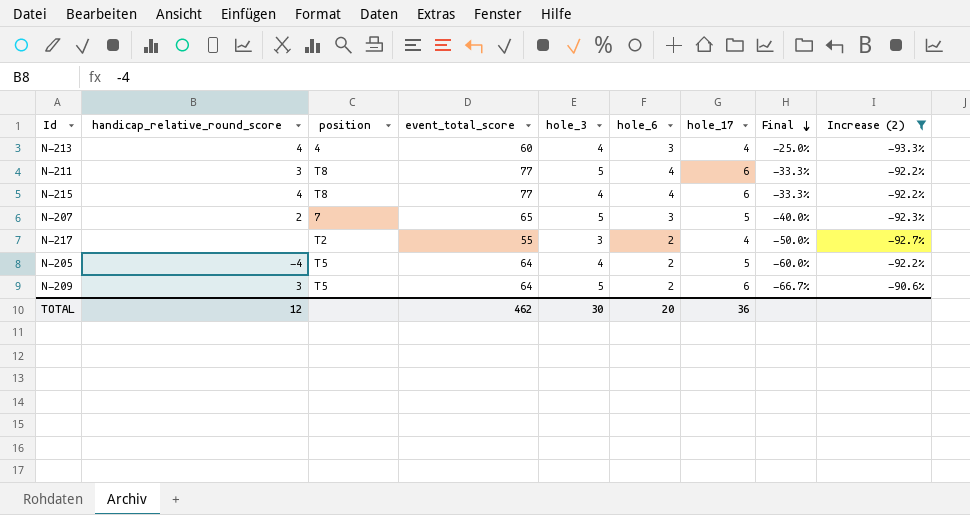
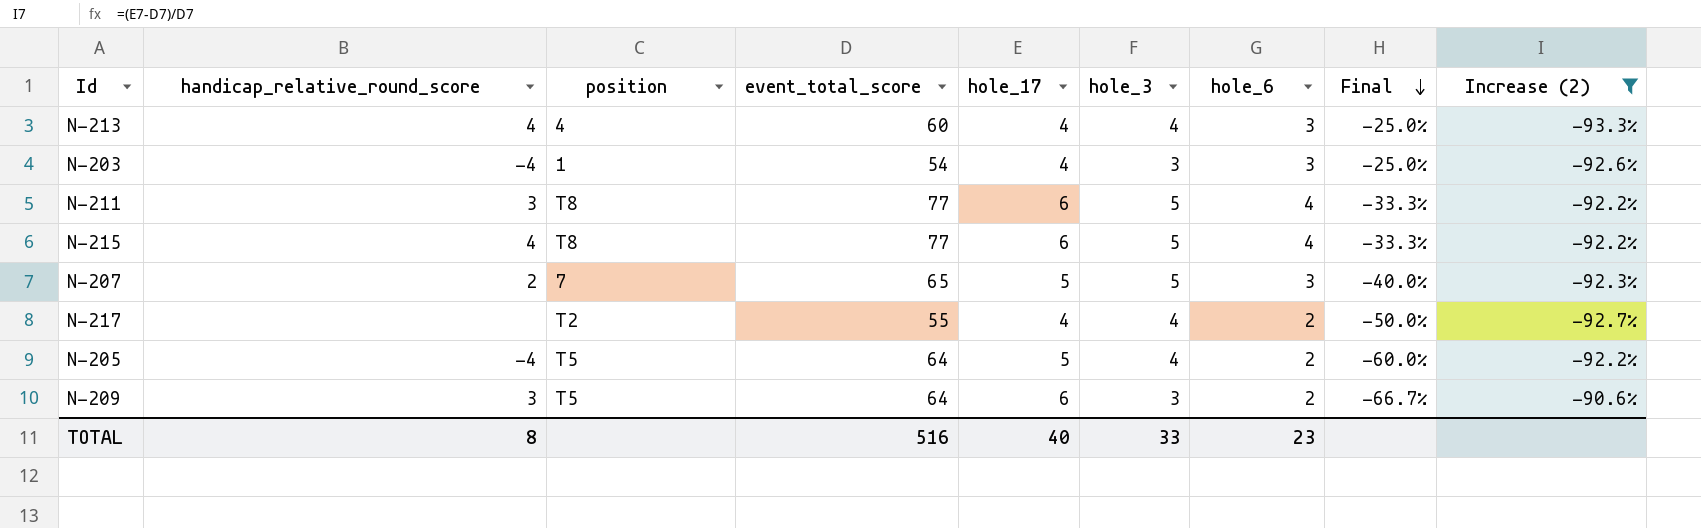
column hole_17 | position: 7 -> 5
row N-203: none -> -4 | 1 | 54 | 4 | 3 | 3 | -25.0% | -92.6%
N-215 | hole_3: 4 -> 5
N-217 | hole_3: 3 -> 4
N-209 | hole_3: 5 -> 3
TOTAL | handicap_relative_round_score: 12 -> 8
TOTAL | event_total_score: 462 -> 516
TOTAL | hole_17: 36 -> 40
TOTAL | hole_3: 30 -> 33
TOTAL | hole_6: 20 -> 23

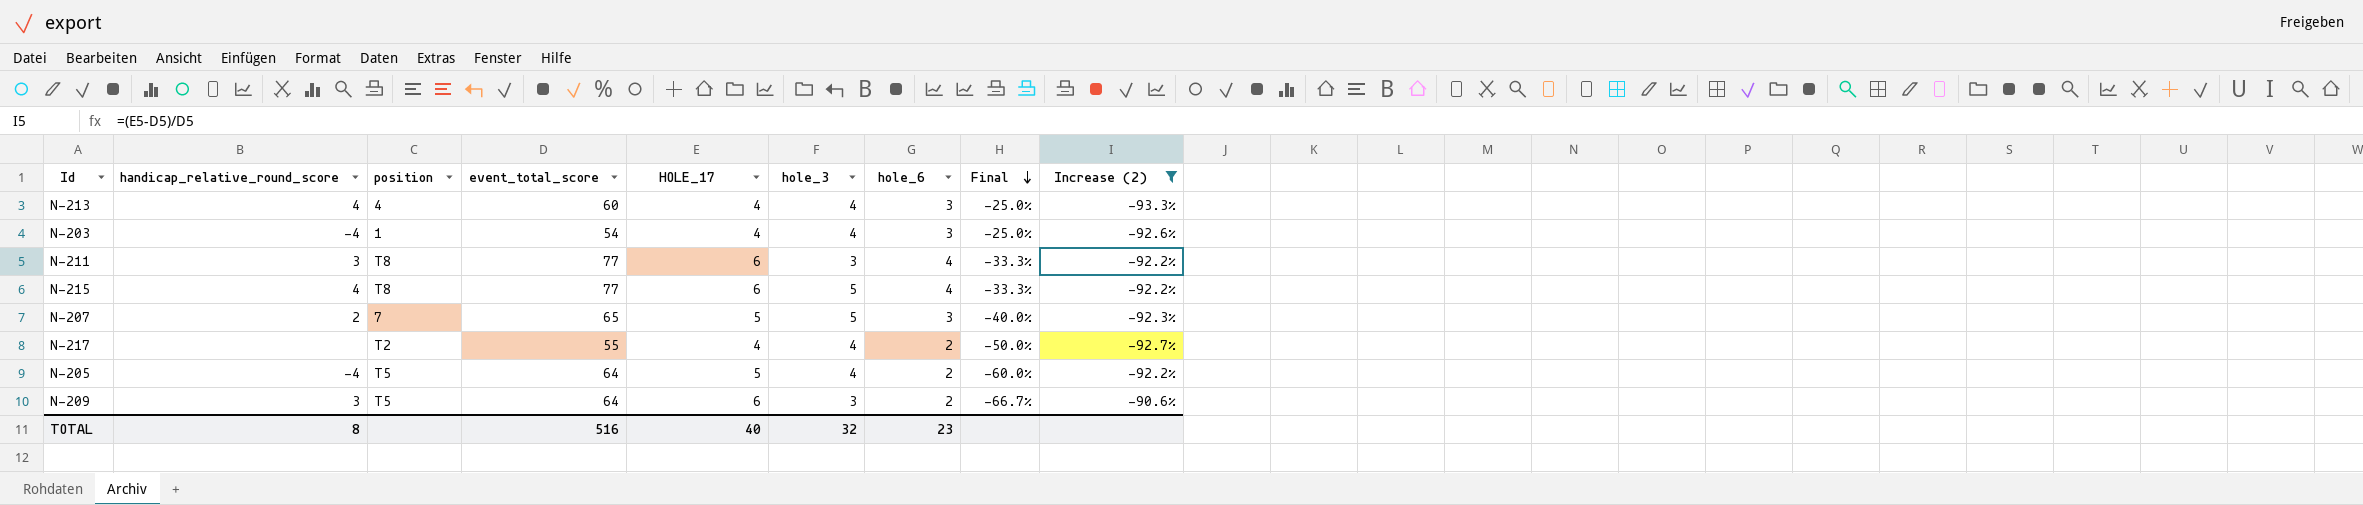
column name: hole_17 -> HOLE_17
N-203 | hole_3: 3 -> 4
N-211 | hole_3: 5 -> 3
TOTAL | hole_3: 33 -> 32

